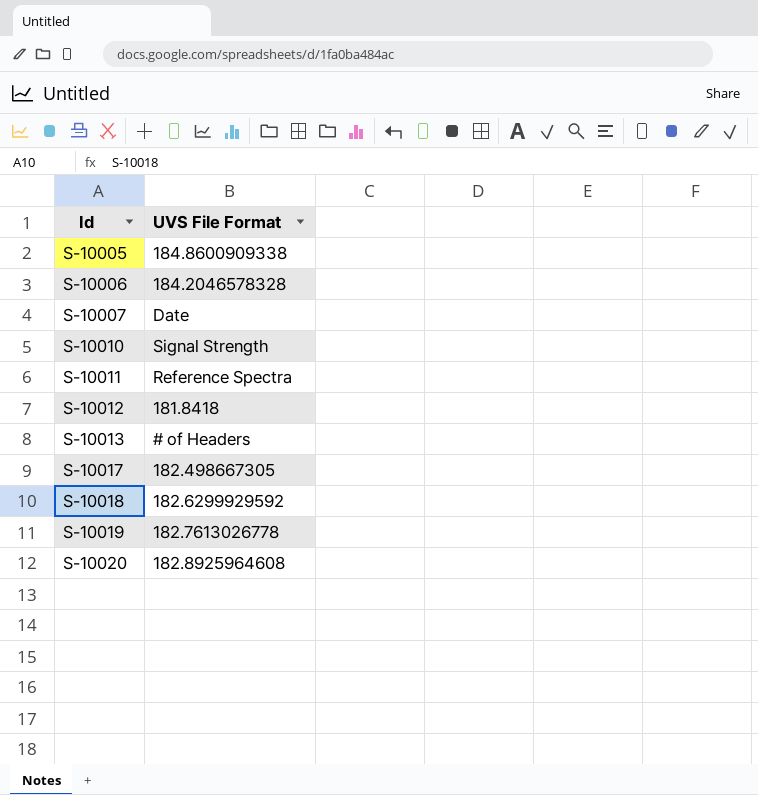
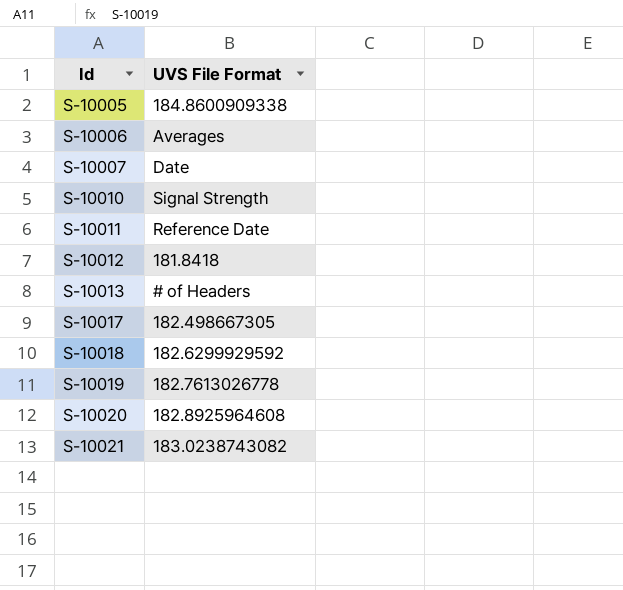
S-10006 | UVS File Format: 184.2046578328 -> Averages
S-10011 | UVS File Format: Reference Spectra -> Reference Date
row S-10021: none -> 183.0238743082

